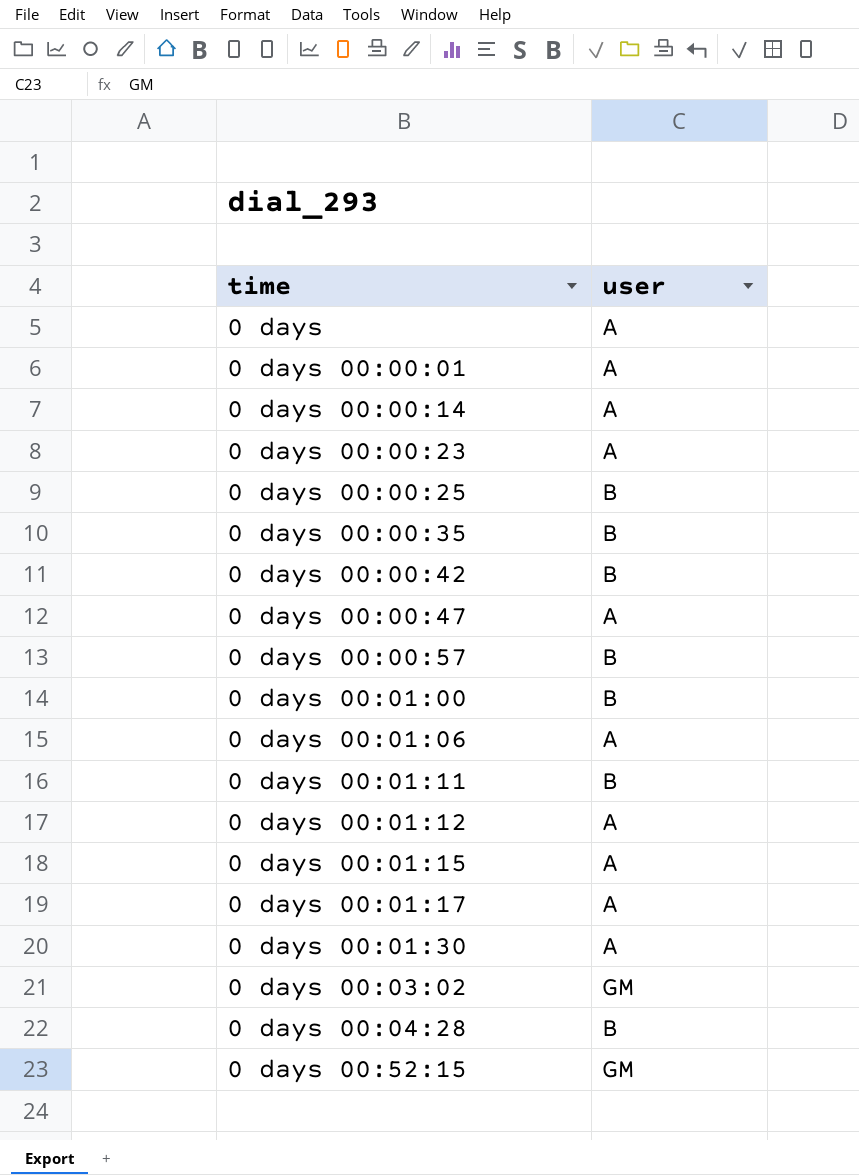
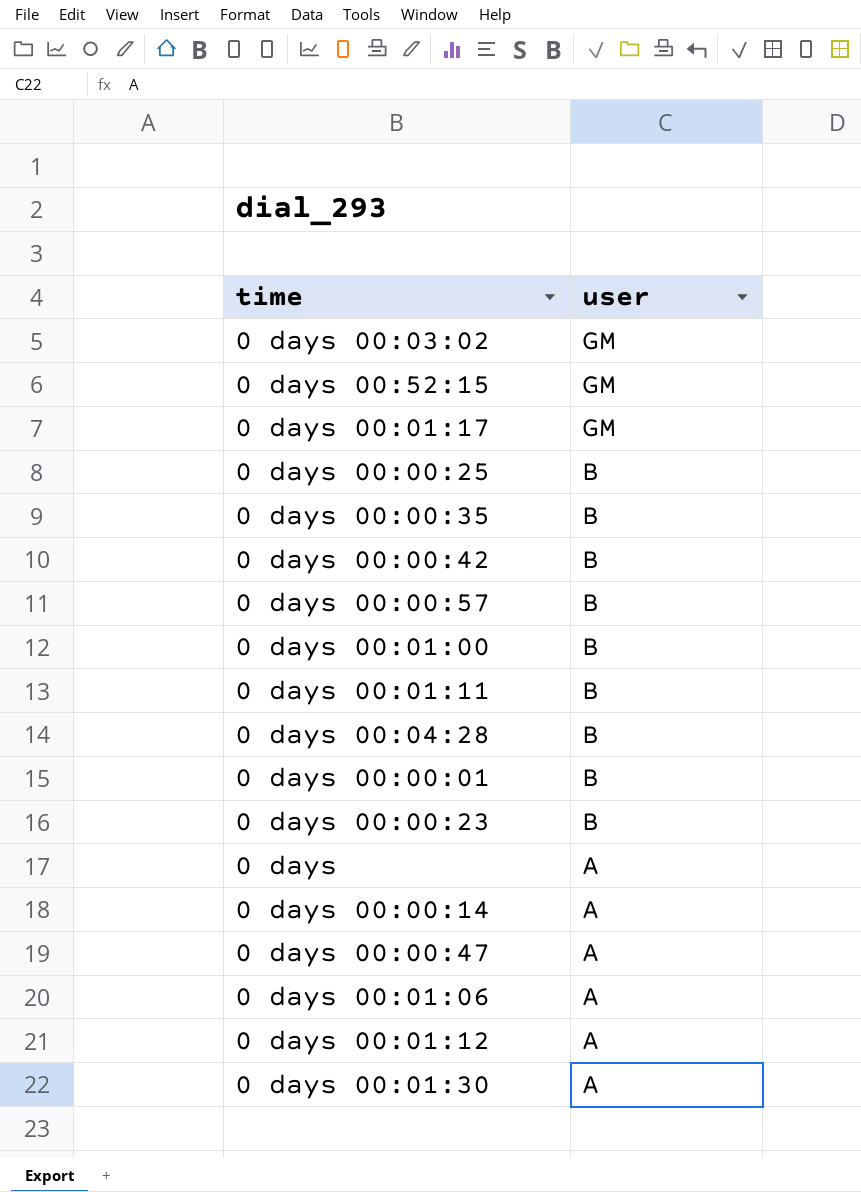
row order: time ascending -> user descending
row 0 days 00:01:15: A -> none
0 days 00:01:17 | user: A -> GM
0 days 00:00:01 | user: A -> B
0 days 00:00:23 | user: A -> B

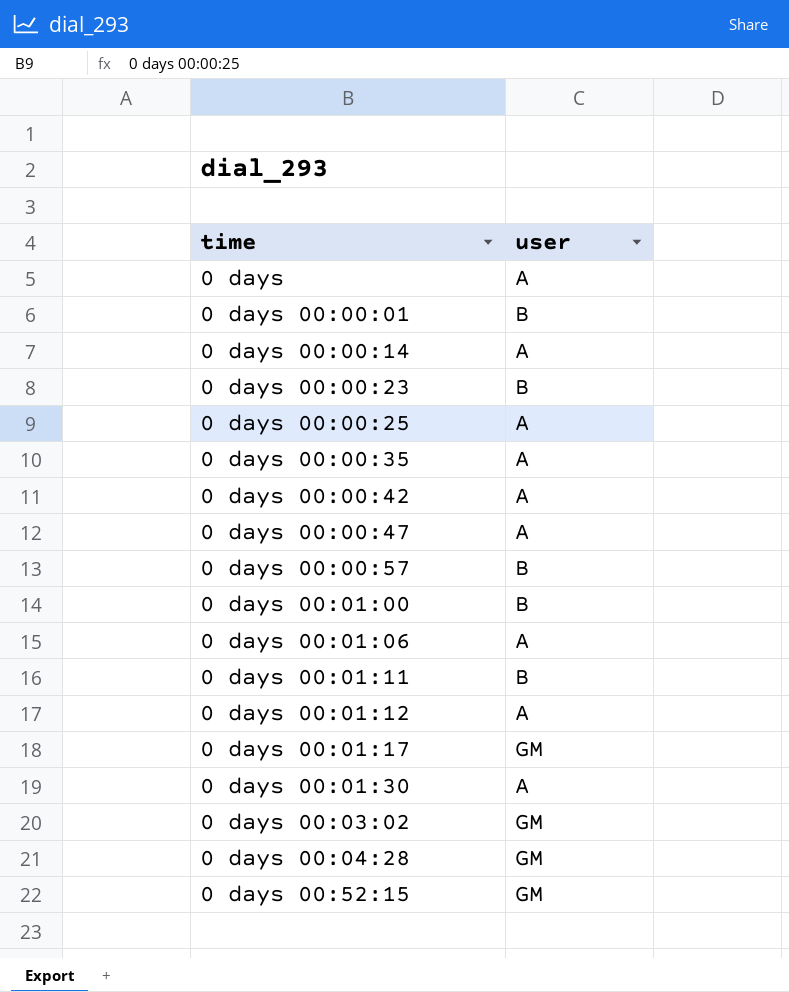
row order: user descending -> time ascending
0 days 00:00:25 | user: B -> A
0 days 00:00:35 | user: B -> A
0 days 00:00:42 | user: B -> A
0 days 00:04:28 | user: B -> GM

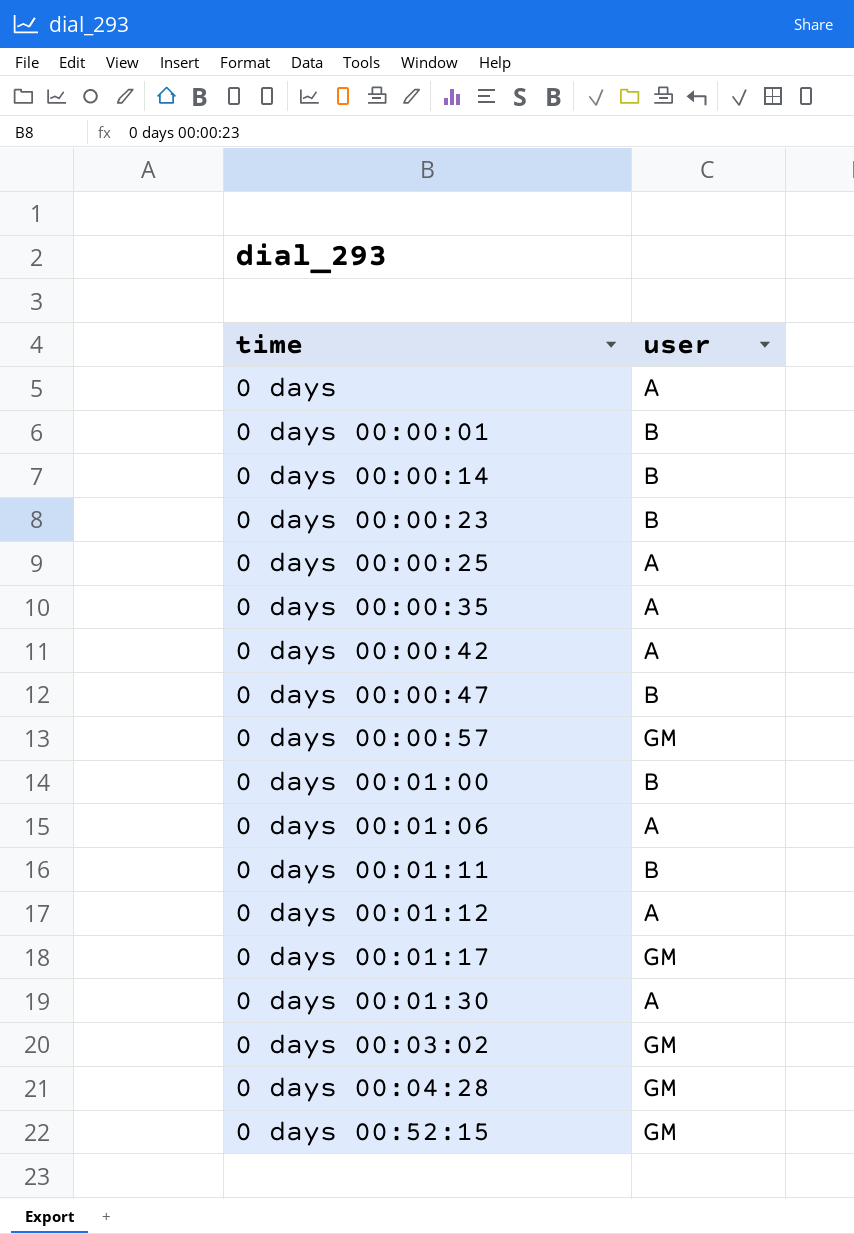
0 days 00:00:14 | user: A -> B
0 days 00:00:47 | user: A -> B
0 days 00:00:57 | user: B -> GM

